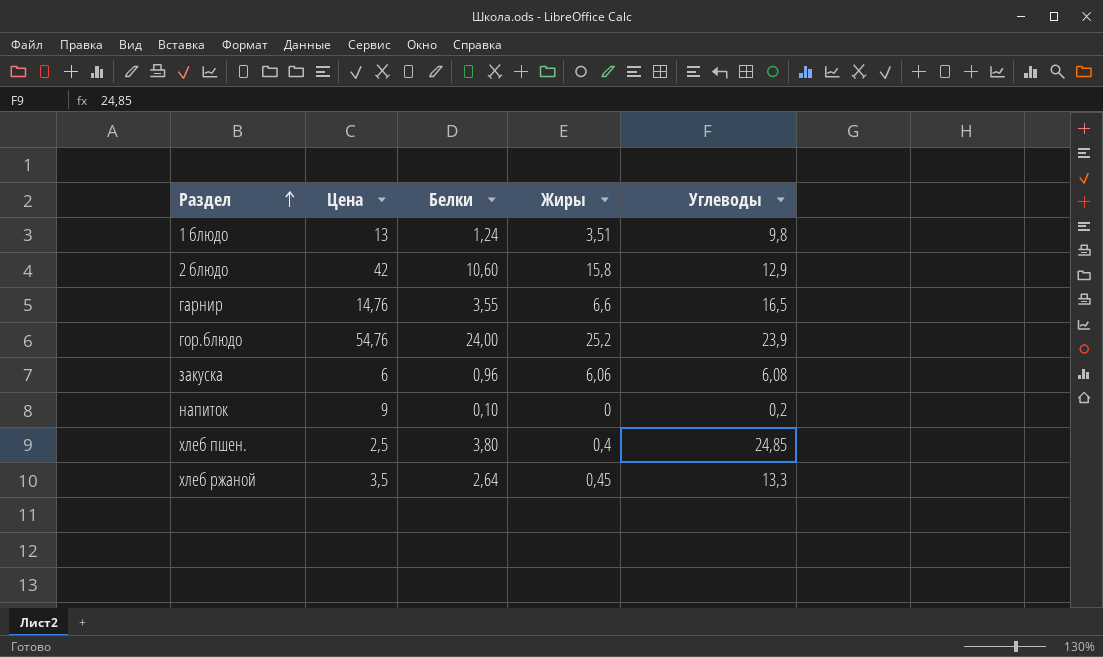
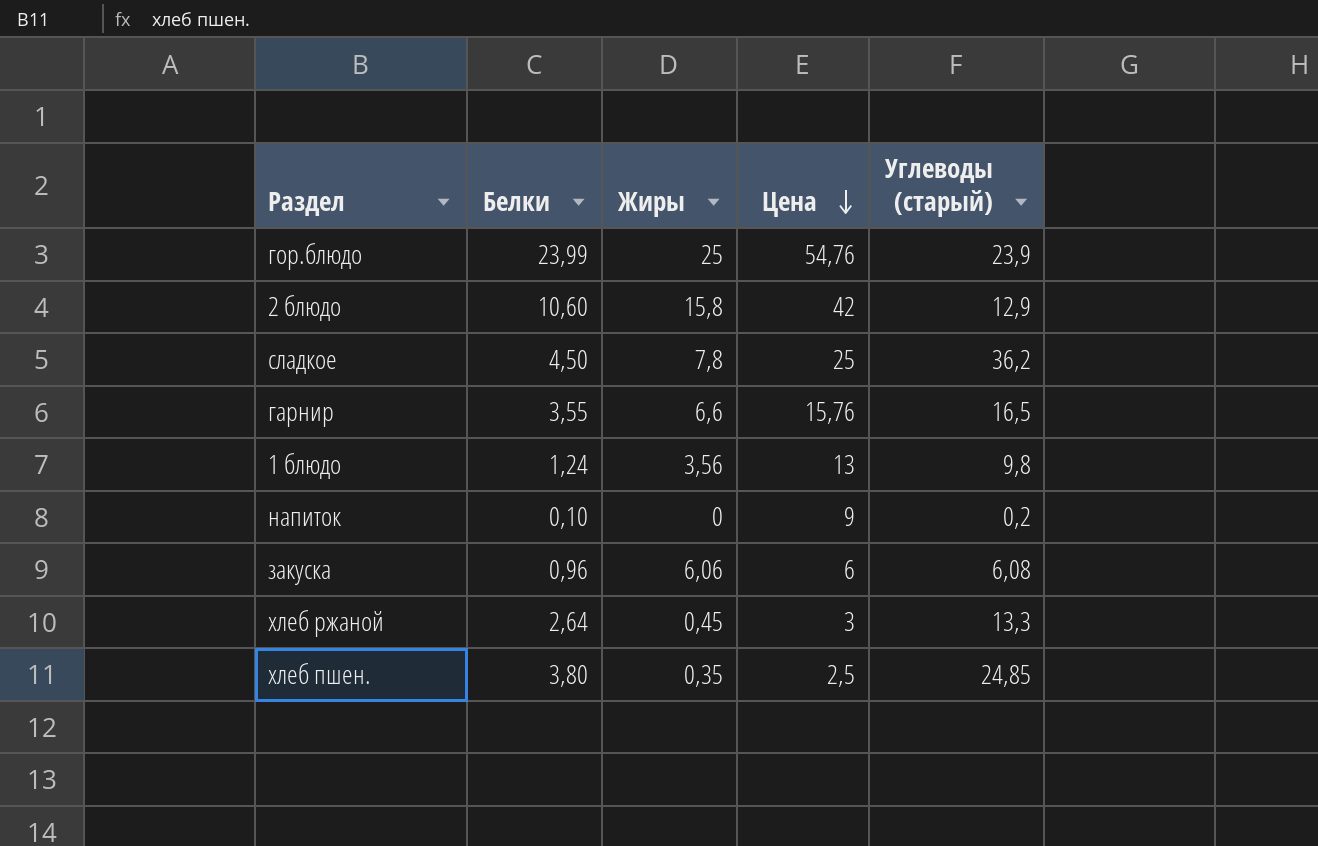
row order: Раздел ascending -> Цена descending
column Цена | position: 2 -> 4
column name: Углеводы -> Углеводы (старый)
гор.блюдо | Белки: 24,00 -> 23,99
гор.блюдо | Жиры: 25,2 -> 25
row сладкое: none -> 4,50 | 7,8 | 25 | 36,2
гарнир | Цена: 14,76 -> 15,76
1 блюдо | Жиры: 3,51 -> 3,56
хлеб ржаной | Цена: 3,5 -> 3
хлеб пшен. | Жиры: 0,4 -> 0,35

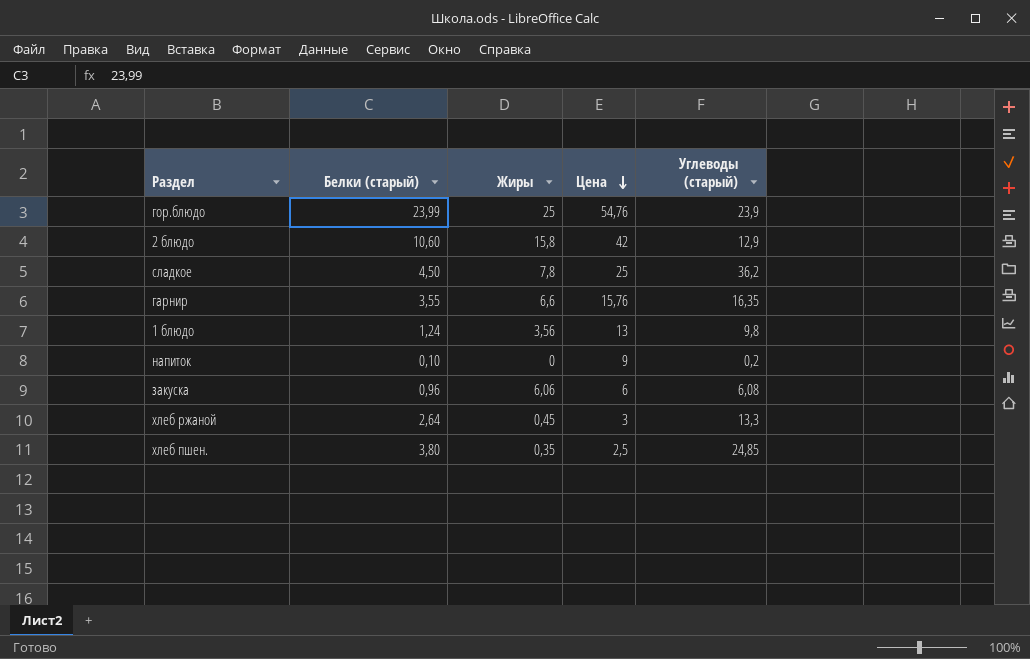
column name: Белки -> Белки (старый)
гарнир | Углеводы (старый): 16,5 -> 16,35

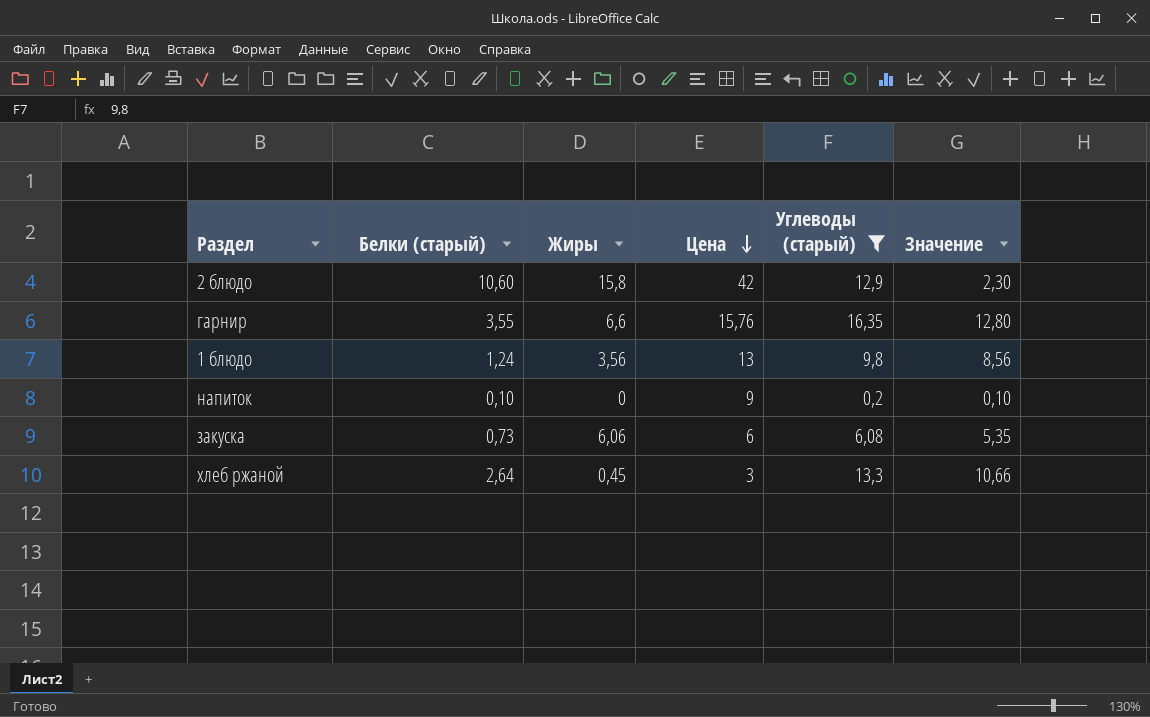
filter: none -> Углеводы (старый) <= 16,35
column Значение | formula: none -> [Углеводы (старый)] - [Белки (старый)]
закуска | Белки (старый): 0,96 -> 0,73

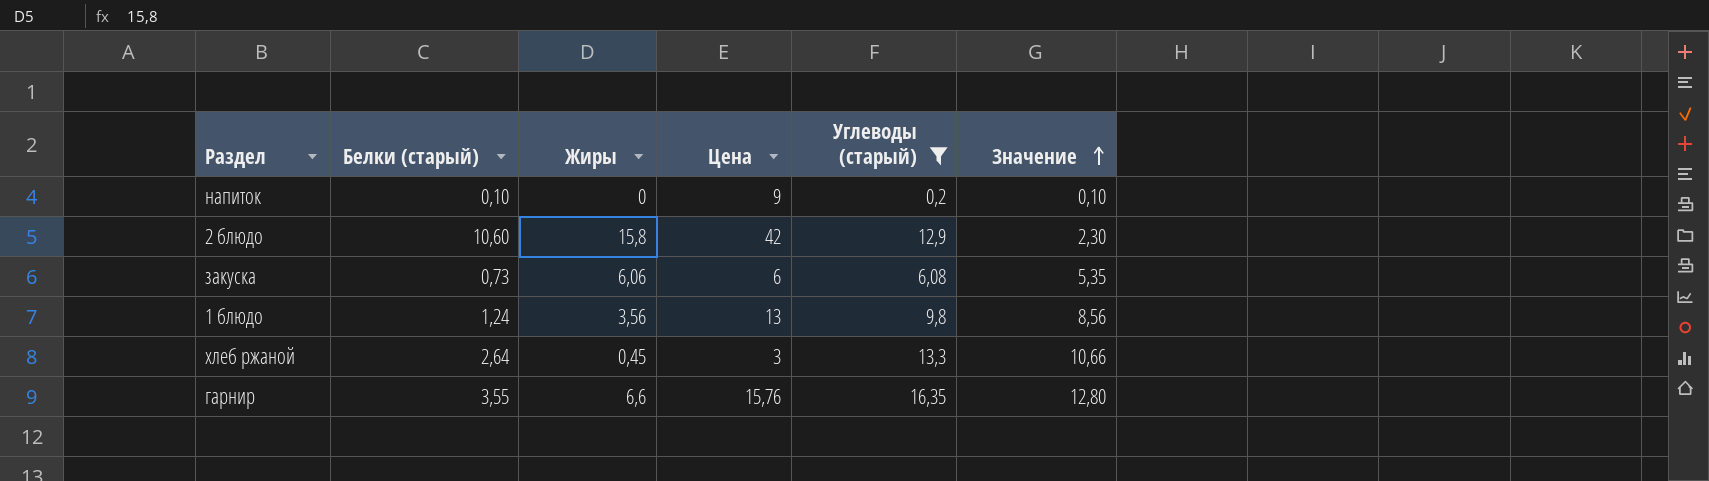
row order: Цена descending -> Значение ascending

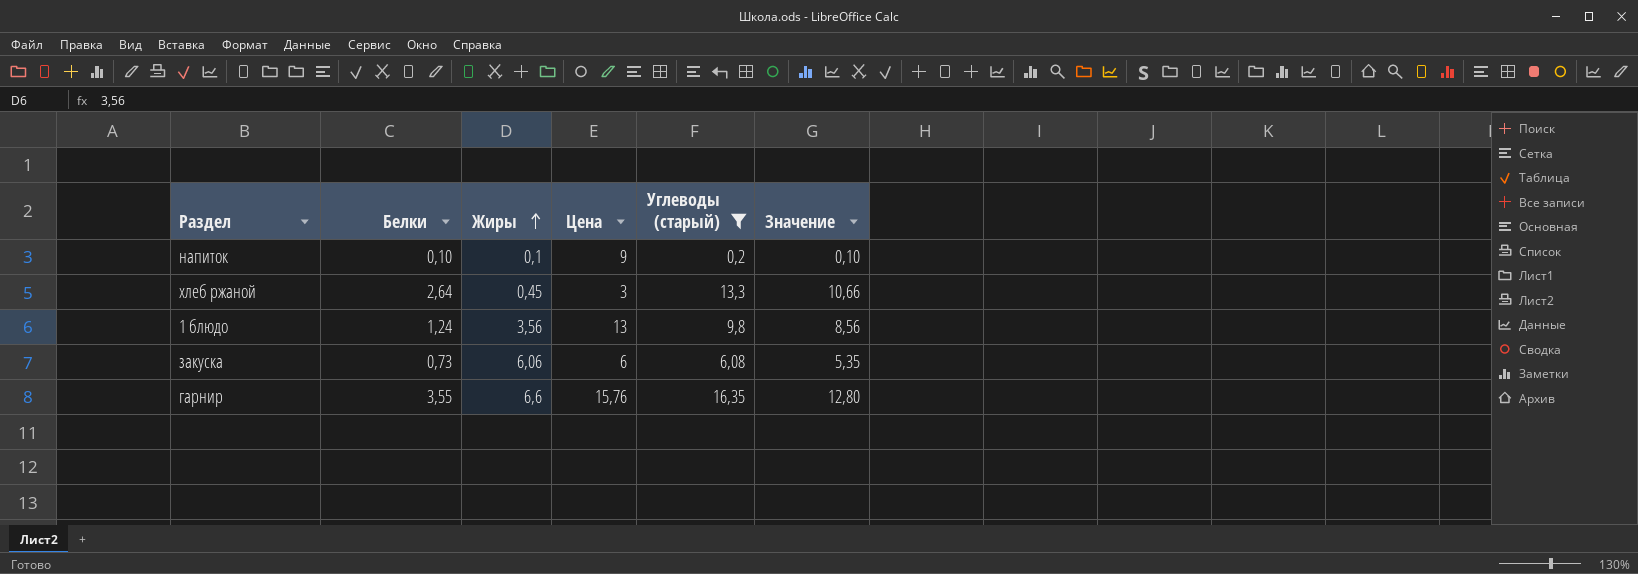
row order: Значение ascending -> Жиры ascending
column name: Белки (старый) -> Белки
row 2 блюдо: 10,60 | 15,8 | 42 | 12,9 | 2,30 -> none
напиток | Жиры: 0 -> 0,1

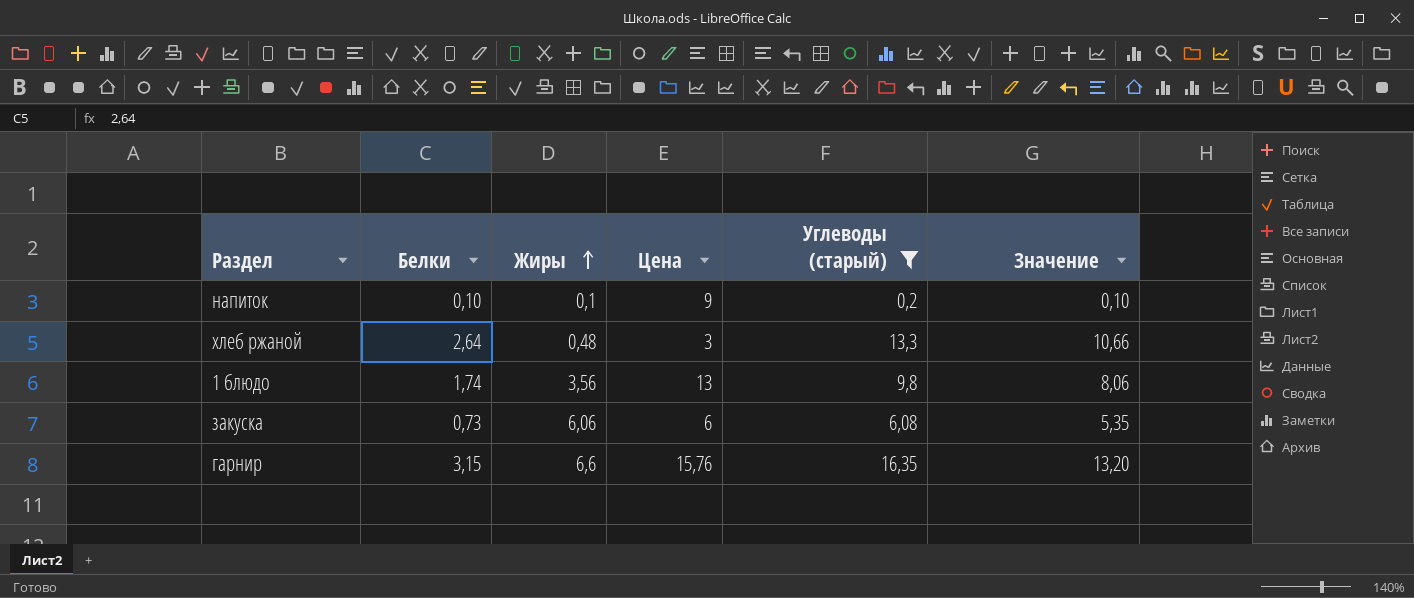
хлеб ржаной | Жиры: 0,45 -> 0,48
1 блюдо | Белки: 1,24 -> 1,74
1 блюдо | Значение: 8,56 -> 8,06
гарнир | Белки: 3,55 -> 3,15
гарнир | Значение: 12,80 -> 13,20

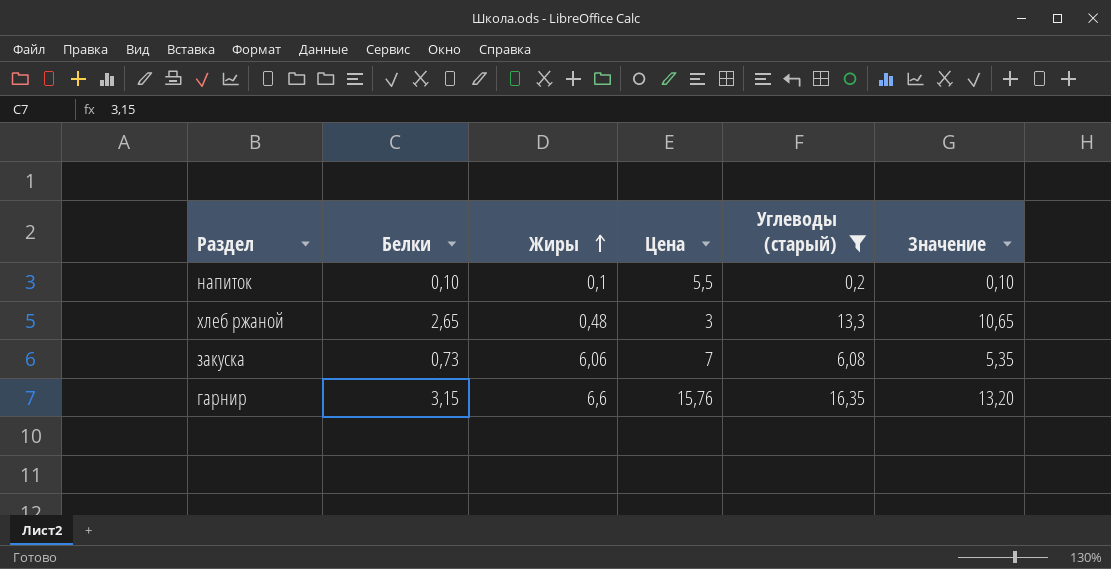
row 1 блюдо: 1,74 | 3,56 | 13 | 9,8 | 8,06 -> none
напиток | Цена: 9 -> 5,5
хлеб ржаной | Белки: 2,64 -> 2,65
хлеб ржаной | Значение: 10,66 -> 10,65
закуска | Цена: 6 -> 7

